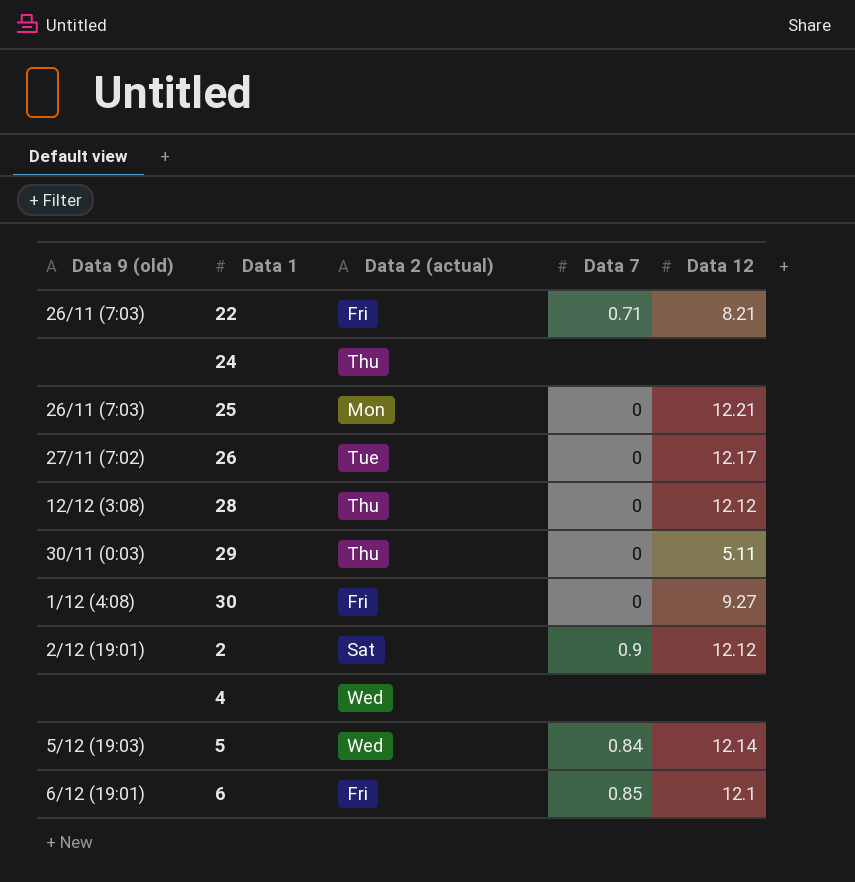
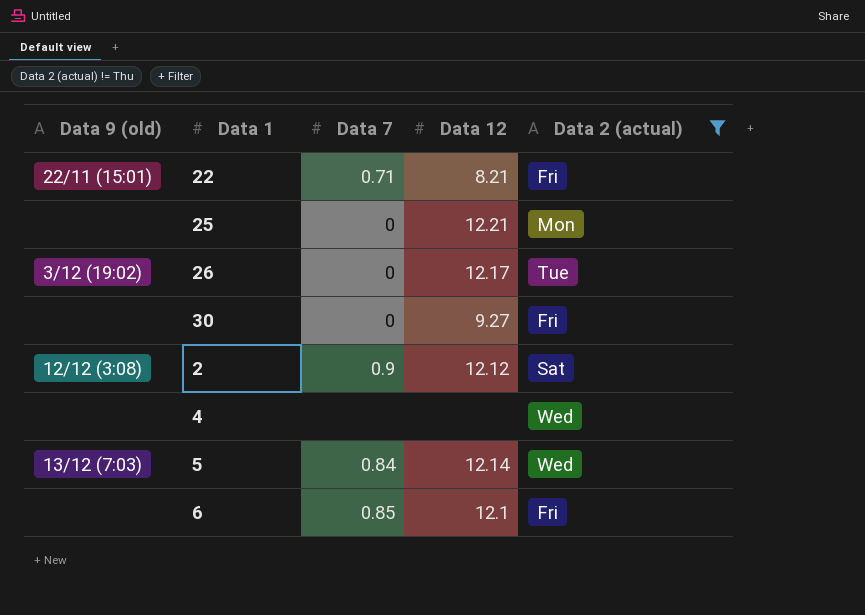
filter: none -> Data 2 (actual) != Thu
column Data 2 (actual) | position: 3 -> 5
22 | Data 9 (old): 26/11 (7:03) -> 22/11 (15:01)
25 | Data 9 (old): 26/11 (7:03) -> none
26 | Data 9 (old): 27/11 (7:02) -> 3/12 (19:02)
30 | Data 9 (old): 1/12 (4:08) -> none
2 | Data 9 (old): 2/12 (19:01) -> 12/12 (3:08)
5 | Data 9 (old): 5/12 (19:03) -> 13/12 (7:03)
6 | Data 9 (old): 6/12 (19:01) -> none

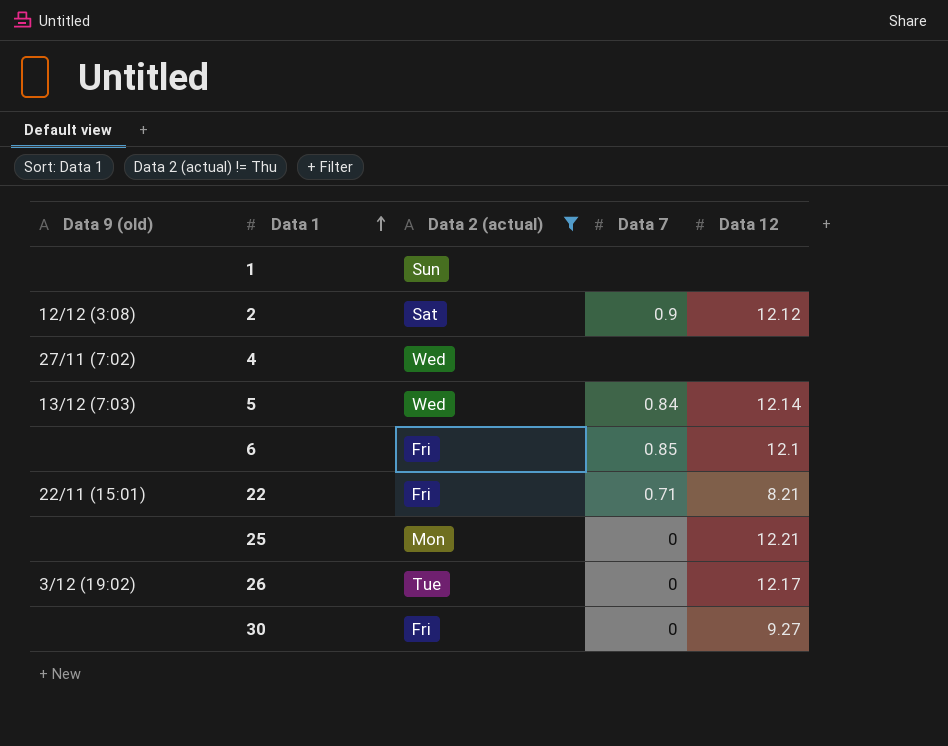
row order: none -> Data 1 ascending
column Data 2 (actual) | position: 5 -> 3
row 1: none -> none | Sun | none | none
4 | Data 9 (old): none -> 27/11 (7:02)

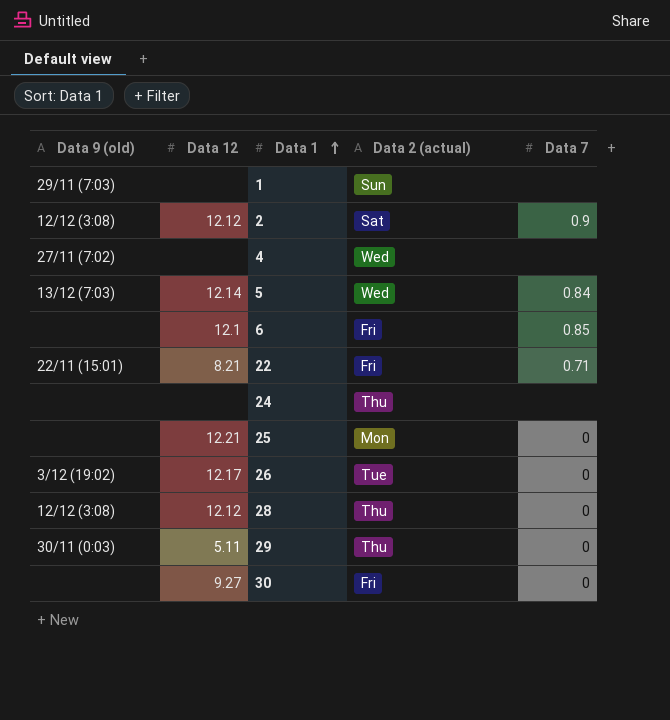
filter: Data 2 (actual) != Thu -> none
column Data 12 | position: 5 -> 2
1 | Data 9 (old): none -> 29/11 (7:03)

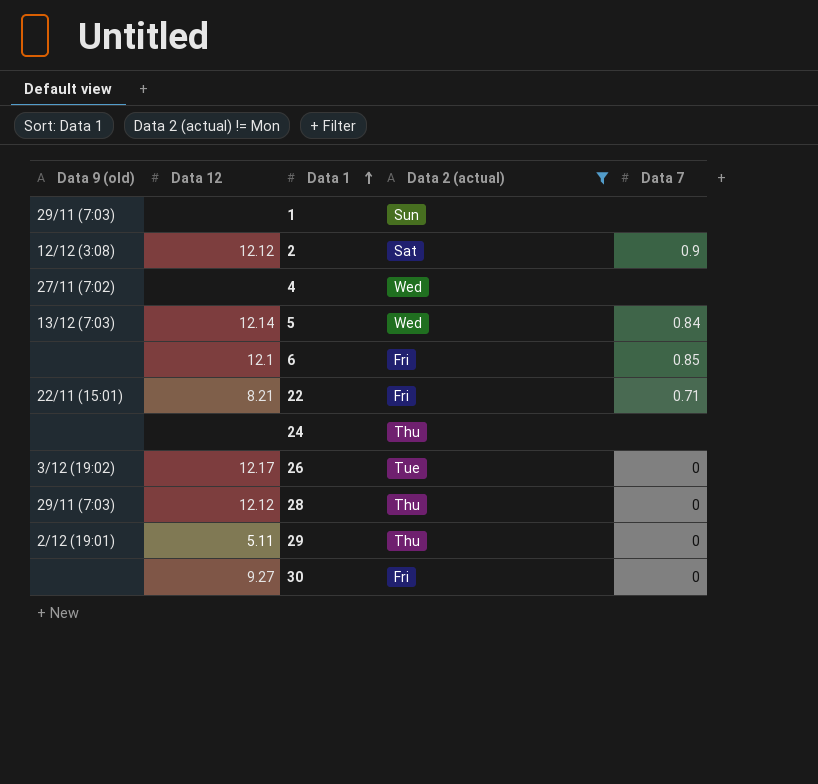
filter: none -> Data 2 (actual) != Mon
28 | Data 9 (old): 12/12 (3:08) -> 29/11 (7:03)
29 | Data 9 (old): 30/11 (0:03) -> 2/12 (19:01)

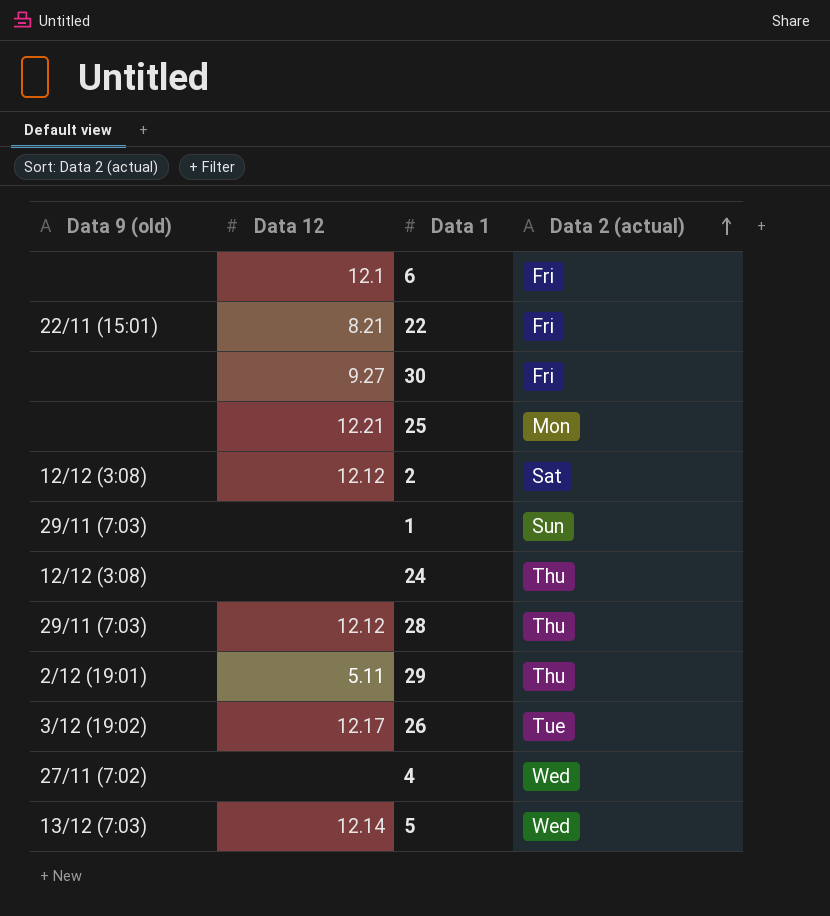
filter: Data 2 (actual) != Mon -> none
row order: Data 1 ascending -> Data 2 (actual) ascending
column Data 7 | position: 5 -> none
24 | Data 9 (old): none -> 12/12 (3:08)

